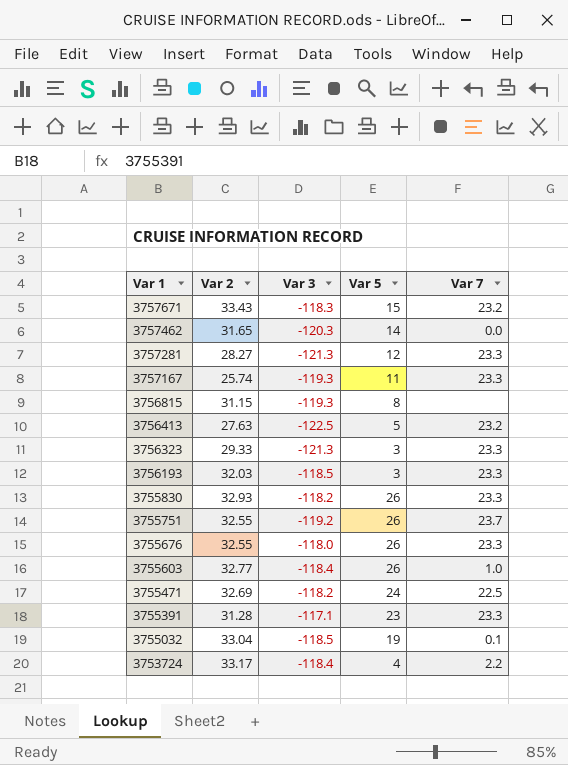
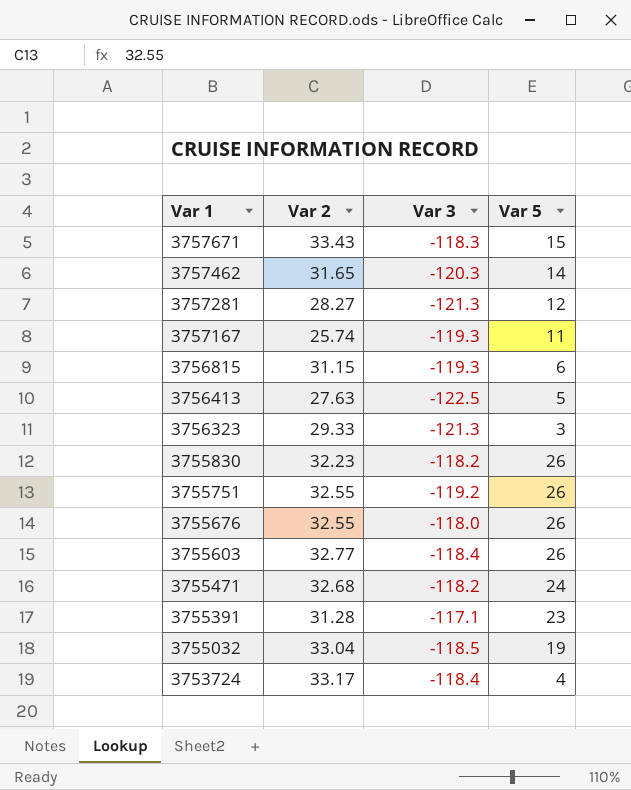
column Var 7 | position: 5 -> none
row 3756193: 32.03 | -118.5 | 3 | 23.3 -> none
3756815 | Var 5: 8 -> 6
3755830 | Var 2: 32.93 -> 32.23
3755471 | Var 2: 32.69 -> 32.68

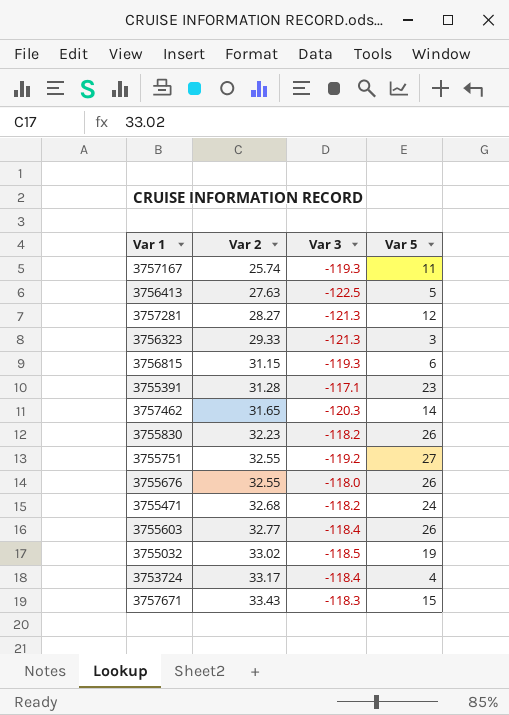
row order: Var 1 descending -> Var 2 ascending
3755751 | Var 5: 26 -> 27
3755032 | Var 2: 33.04 -> 33.02

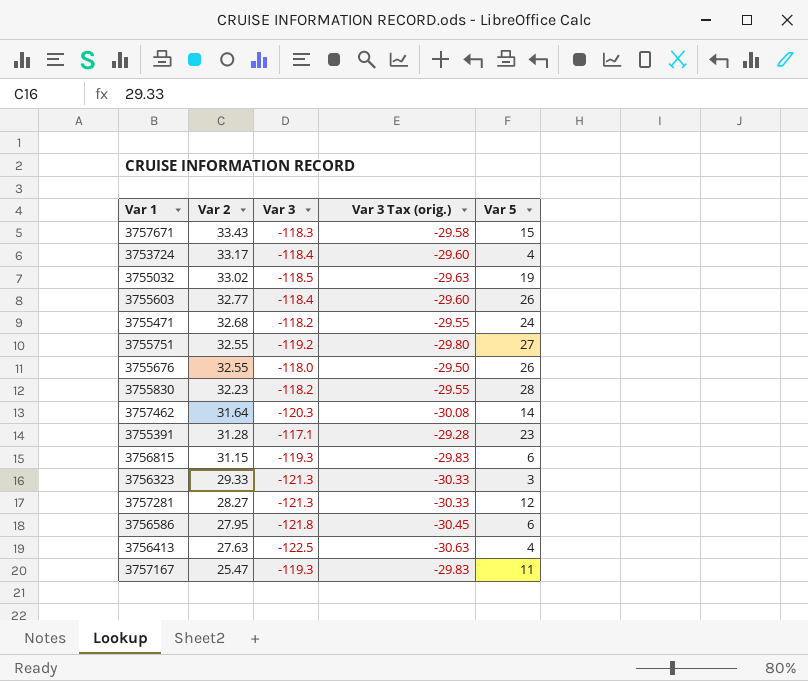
row order: Var 2 ascending -> Var 2 descending
column Var 3 Tax (orig.) | formula: none -> [Var 3] * 0.25
3755830 | Var 5: 26 -> 28
3757462 | Var 2: 31.65 -> 31.64
row 3756586: none -> 27.95 | -121.8 | -30.45 | 6
3756413 | Var 5: 5 -> 4
3757167 | Var 2: 25.74 -> 25.47

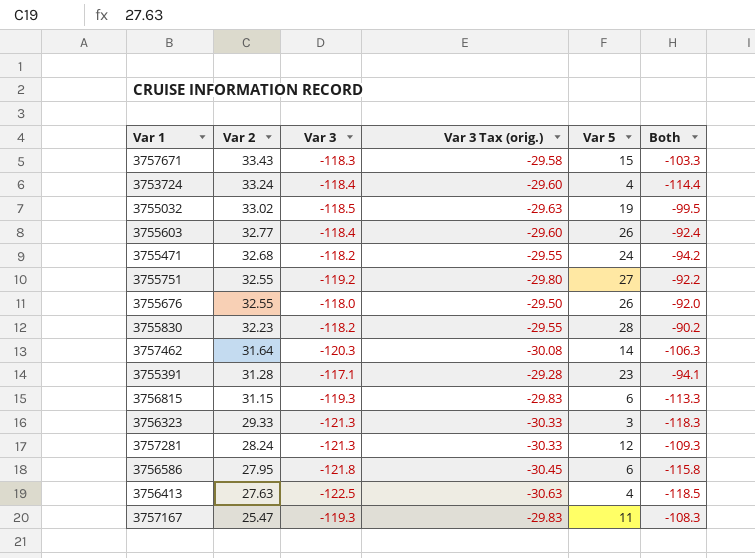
column Both | formula: none -> [Var 3] + [Var 5]
3753724 | Var 2: 33.17 -> 33.24
3757281 | Var 2: 28.27 -> 28.24

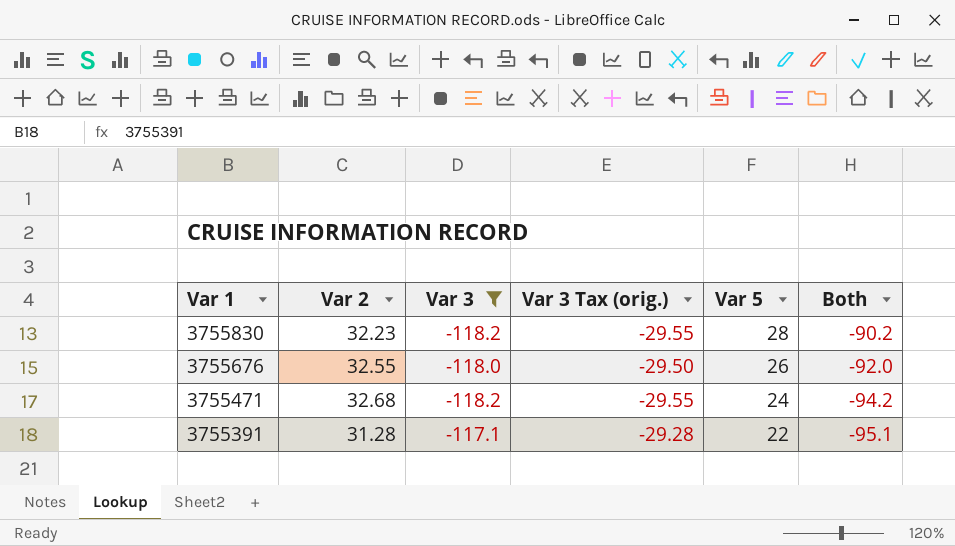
filter: none -> Var 3 >= -118.2
row order: Var 2 descending -> Var 1 descending
3755391 | Var 5: 23 -> 22
3755391 | Both: -94.1 -> -95.1

